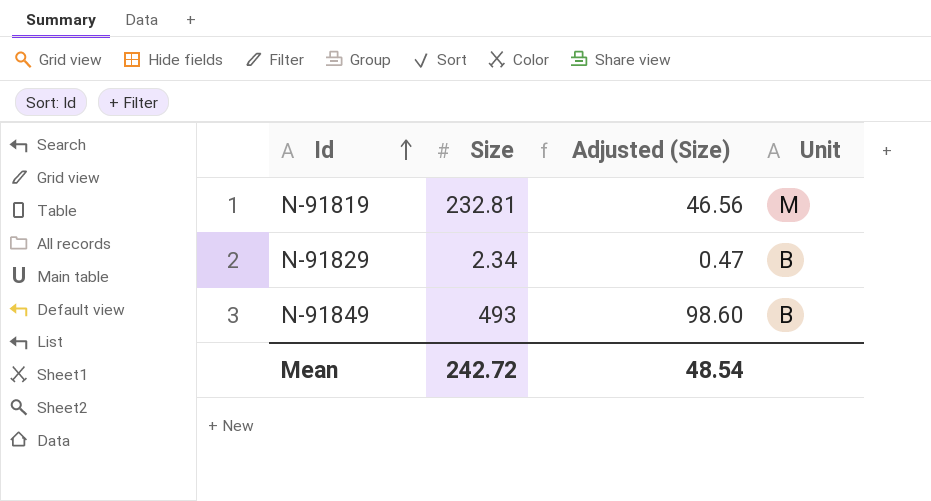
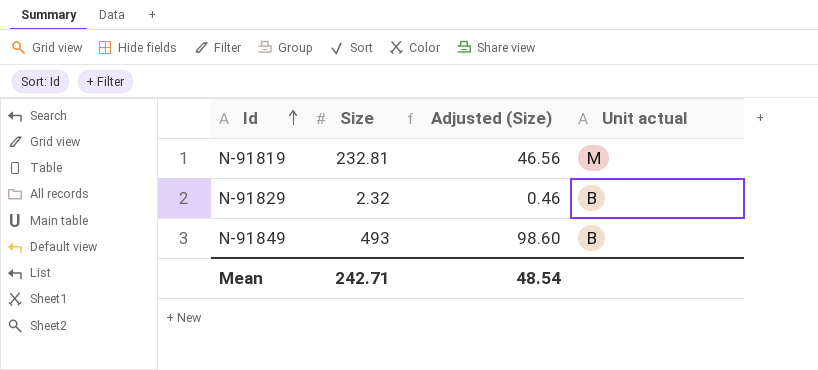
column name: Unit -> Unit actual
N-91829 | Size: 2.34 -> 2.32
N-91829 | Adjusted (Size): 0.47 -> 0.46
Mean | Size: 242.72 -> 242.71

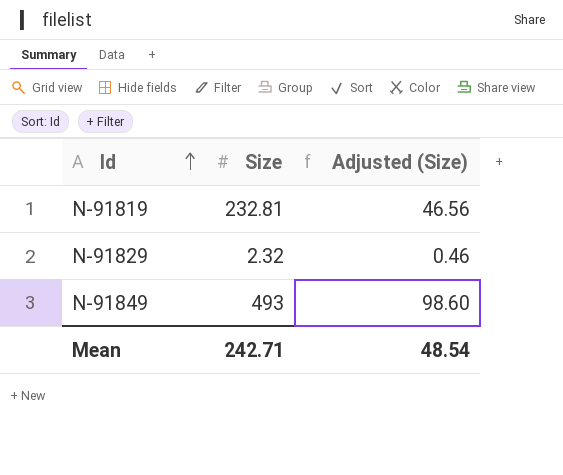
column Unit actual | position: 4 -> none

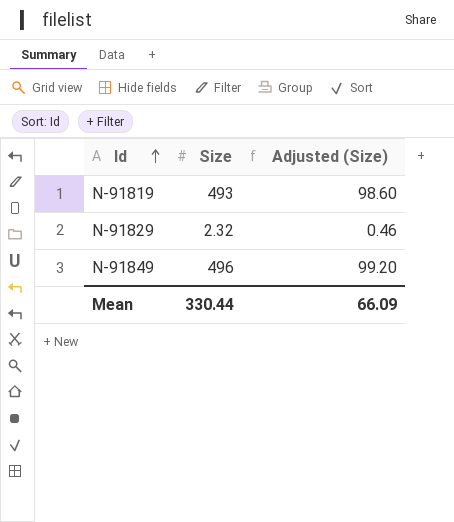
N-91819 | Size: 232.81 -> 493
N-91819 | Adjusted (Size): 46.56 -> 98.60
N-91849 | Size: 493 -> 496
N-91849 | Adjusted (Size): 98.60 -> 99.20
Mean | Size: 242.71 -> 330.44
Mean | Adjusted (Size): 48.54 -> 66.09

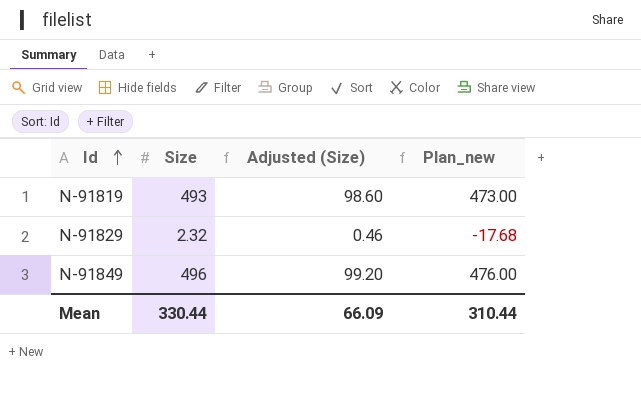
column Plan_new | formula: none -> [Size] - 20

